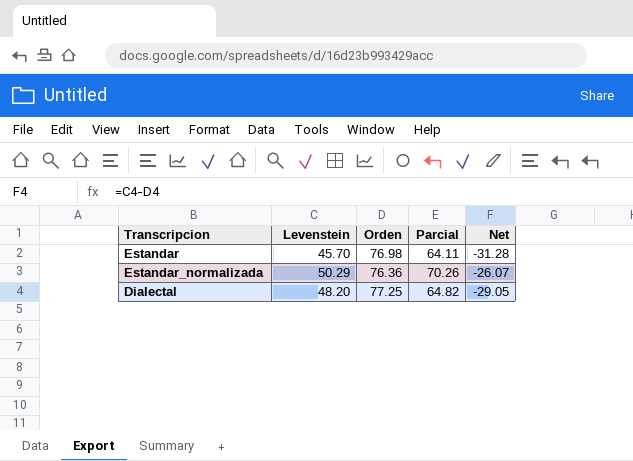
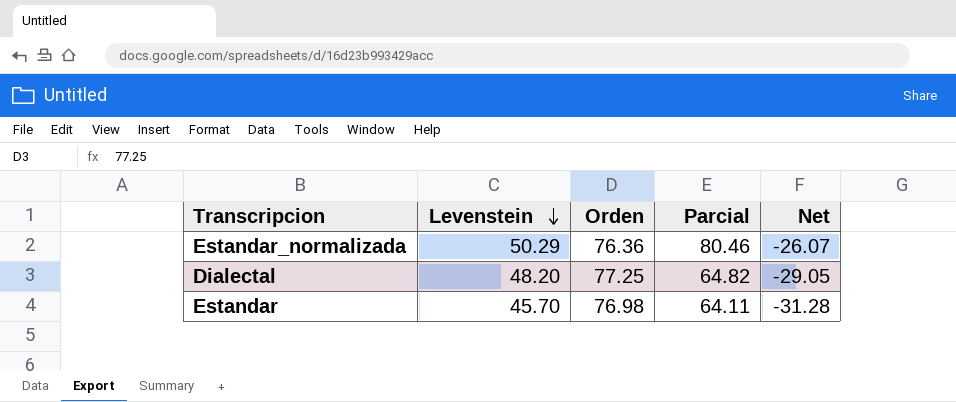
row order: none -> Levenstein descending
Estandar_normalizada | Parcial: 70.26 -> 80.46

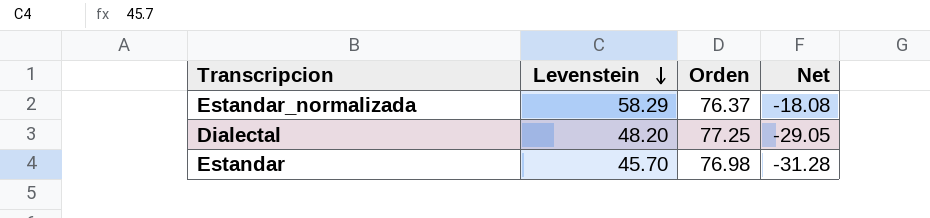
column Parcial | position: 4 -> none
Estandar_normalizada | Levenstein: 50.29 -> 58.29
Estandar_normalizada | Orden: 76.36 -> 76.37
Estandar_normalizada | Net: -26.07 -> -18.08

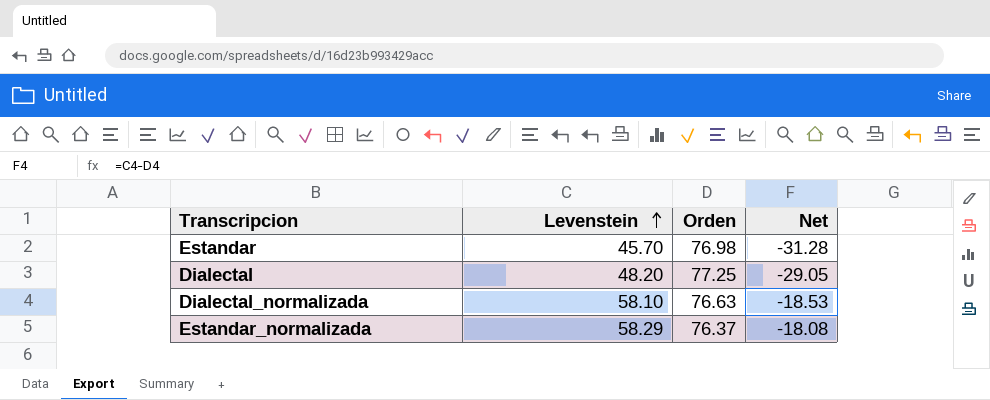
row order: Levenstein descending -> Levenstein ascending
row Dialectal_normalizada: none -> 58.10 | 76.63 | -18.53

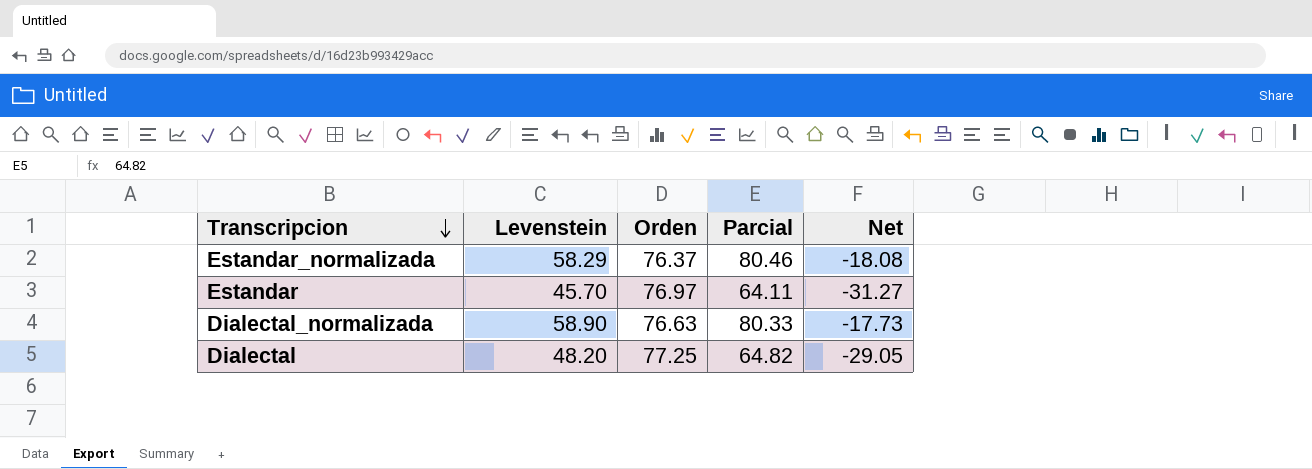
row order: Levenstein ascending -> Transcripcion descending
column Parcial | position: none -> 4
Estandar | Orden: 76.98 -> 76.97
Estandar | Net: -31.28 -> -31.27
Dialectal_normalizada | Levenstein: 58.10 -> 58.90
Dialectal_normalizada | Net: -18.53 -> -17.73

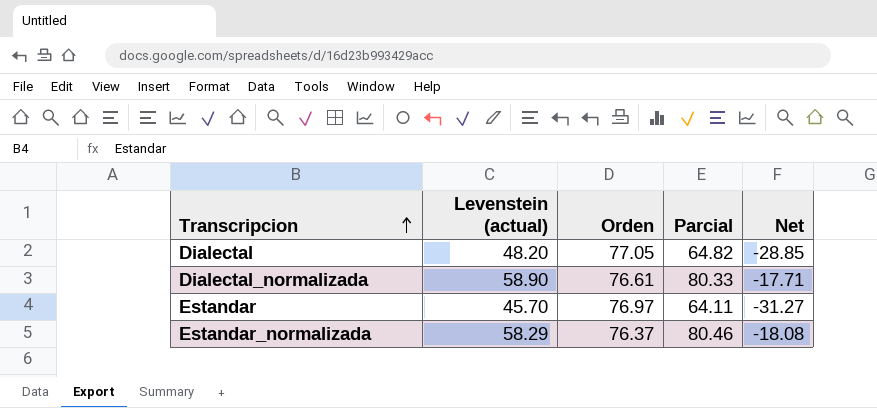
row order: Transcripcion descending -> Transcripcion ascending
column name: Levenstein -> Levenstein (actual)
Dialectal | Orden: 77.25 -> 77.05
Dialectal | Net: -29.05 -> -28.85
Dialectal_normalizada | Orden: 76.63 -> 76.61
Dialectal_normalizada | Net: -17.73 -> -17.71

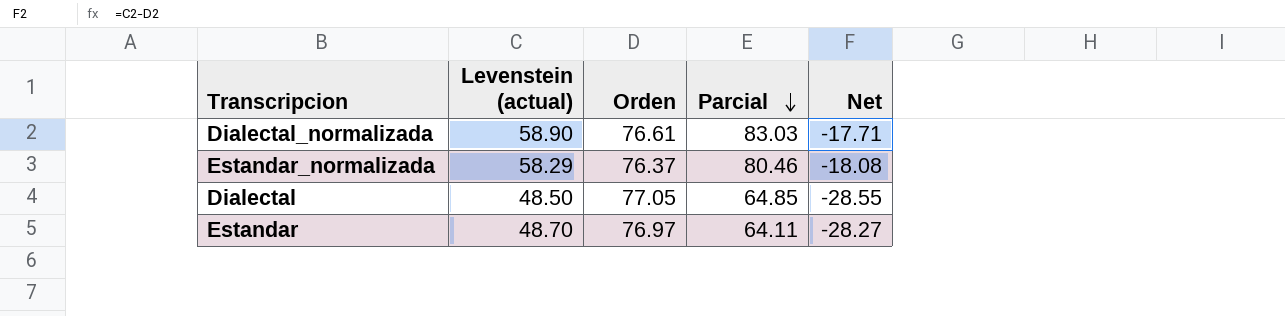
row order: Transcripcion ascending -> Parcial descending
Dialectal_normalizada | Parcial: 80.33 -> 83.03
Dialectal | Levenstein (actual): 48.20 -> 48.50
Dialectal | Parcial: 64.82 -> 64.85
Dialectal | Net: -28.85 -> -28.55
Estandar | Levenstein (actual): 45.70 -> 48.70
Estandar | Net: -31.27 -> -28.27

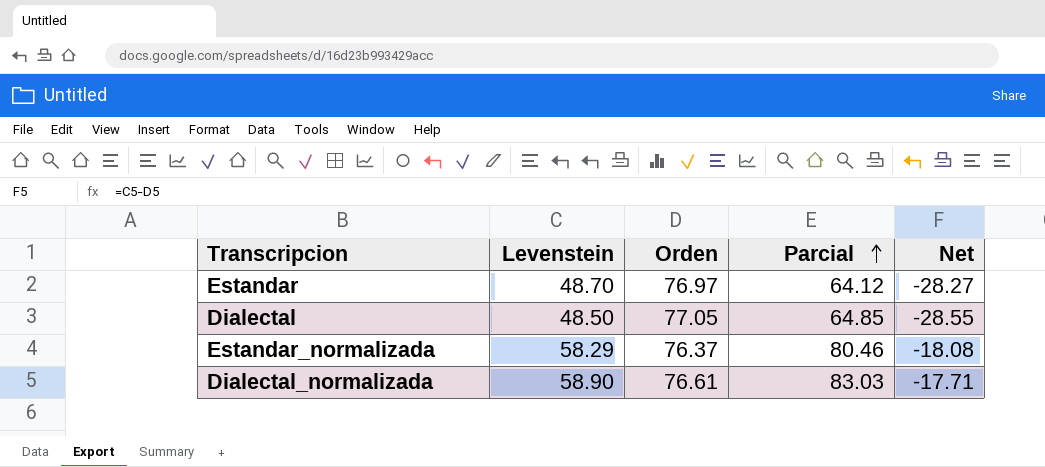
row order: Parcial descending -> Parcial ascending
column name: Levenstein (actual) -> Levenstein
Estandar | Parcial: 64.11 -> 64.12

